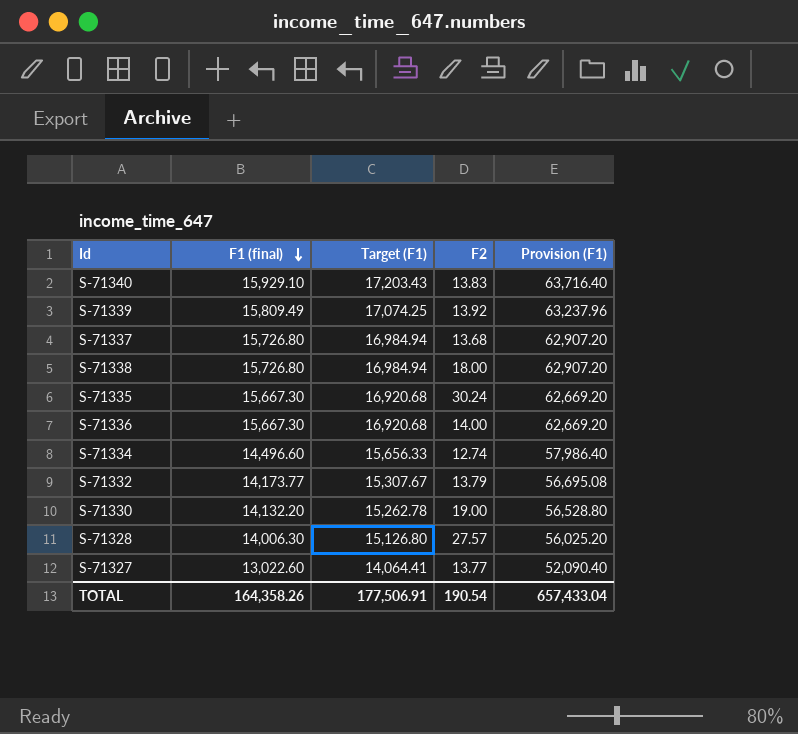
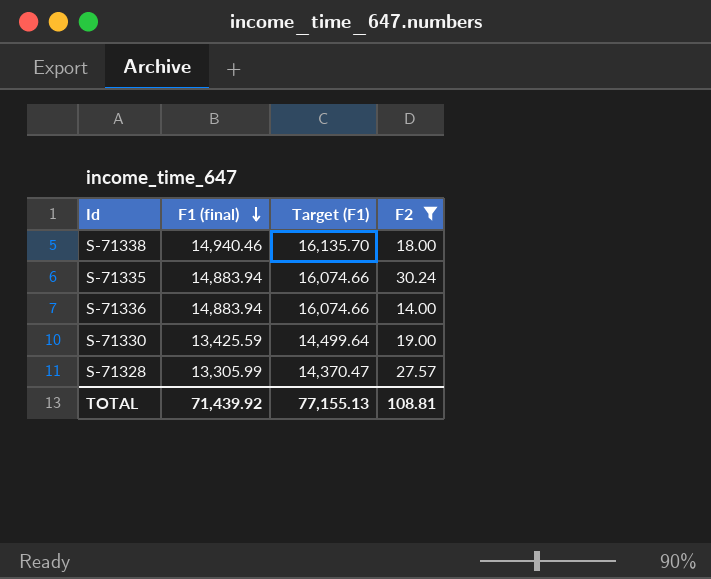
filter: none -> F2 >= 14.00
column Provision (F1) | formula: [F1 (final)] * 4 -> none
S-71338 | F1 (final): 15,726.80 -> 14,940.46
S-71338 | Target (F1): 16,984.94 -> 16,135.70
S-71335 | F1 (final): 15,667.30 -> 14,883.94
S-71335 | Target (F1): 16,920.68 -> 16,074.66
S-71336 | F1 (final): 15,667.30 -> 14,883.94
S-71336 | Target (F1): 16,920.68 -> 16,074.66
S-71330 | F1 (final): 14,132.20 -> 13,425.59
S-71330 | Target (F1): 15,262.78 -> 14,499.64
S-71328 | F1 (final): 14,006.30 -> 13,305.99
S-71328 | Target (F1): 15,126.80 -> 14,370.47
TOTAL | F1 (final): 164,358.26 -> 71,439.92
TOTAL | Target (F1): 177,506.91 -> 77,155.13
TOTAL | F2: 190.54 -> 108.81

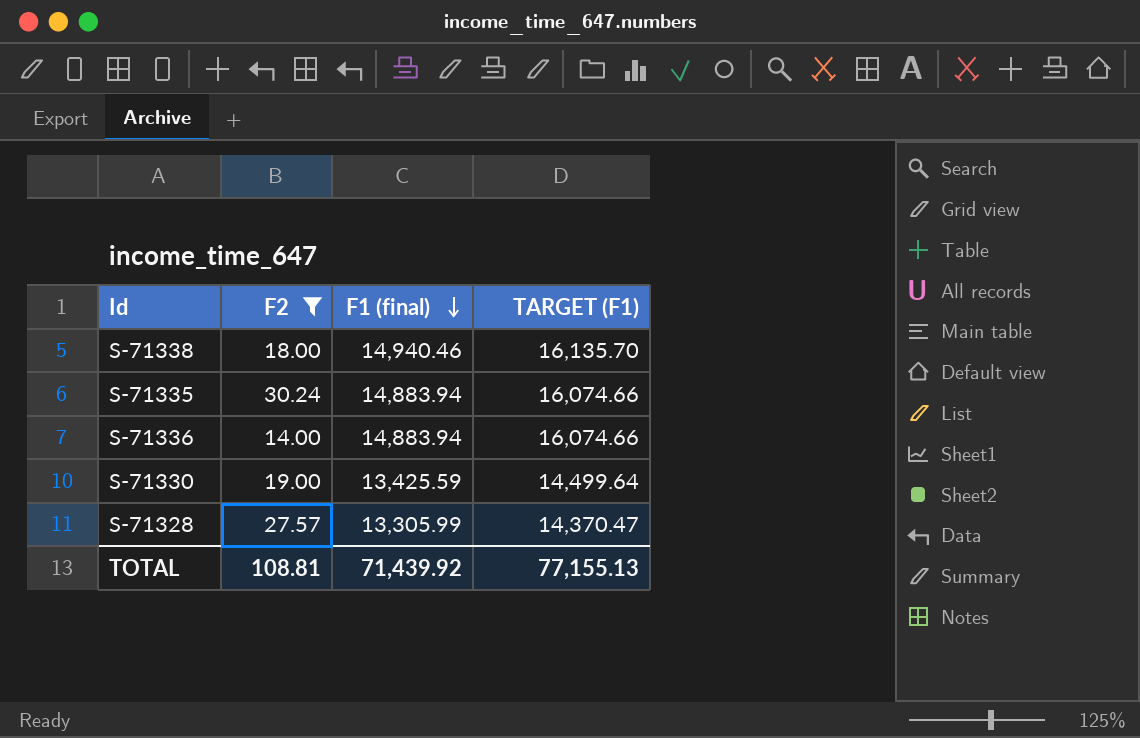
column F2 | position: 4 -> 2
column name: Target (F1) -> TARGET (F1)

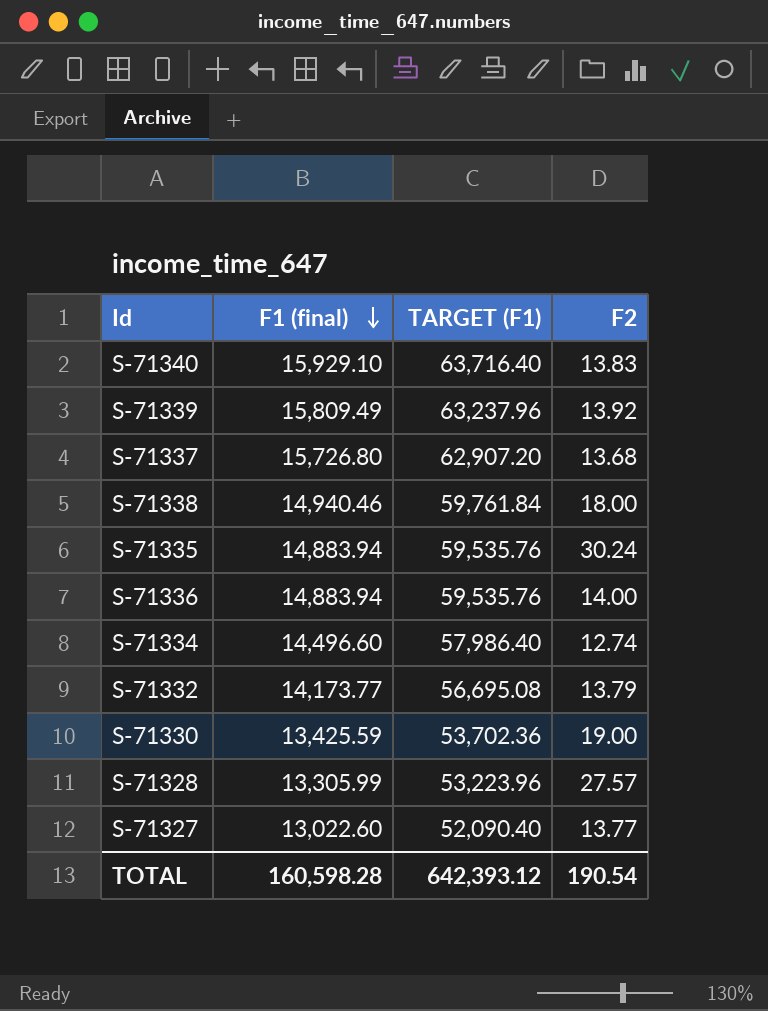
filter: F2 >= 14.00 -> none
column TARGET (F1) | formula: [F1 (final)] * 1.08 -> [F1 (final)] * 4
column F2 | position: 2 -> 4
TOTAL | F1 (final): 71,439.92 -> 160,598.28
TOTAL | TARGET (F1): 77,155.13 -> 642,393.12
TOTAL | F2: 108.81 -> 190.54

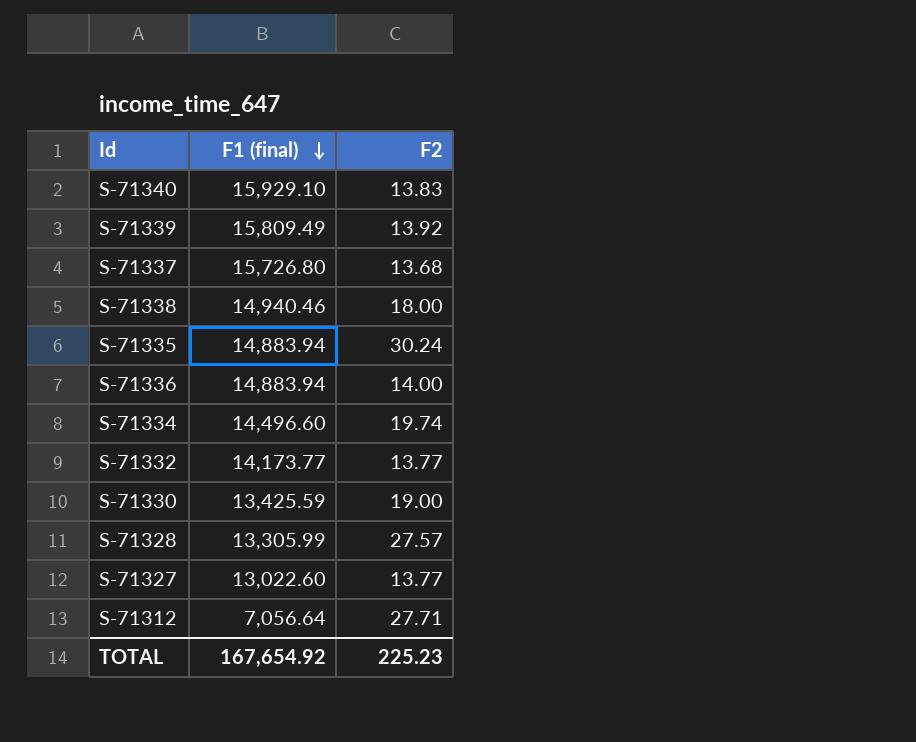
column TARGET (F1) | formula: [F1 (final)] * 4 -> none
S-71334 | F2: 12.74 -> 19.74
S-71332 | F2: 13.79 -> 13.77
row S-71312: none -> 7,056.64 | 27.71
TOTAL | F1 (final): 160,598.28 -> 167,654.92
TOTAL | F2: 190.54 -> 225.23

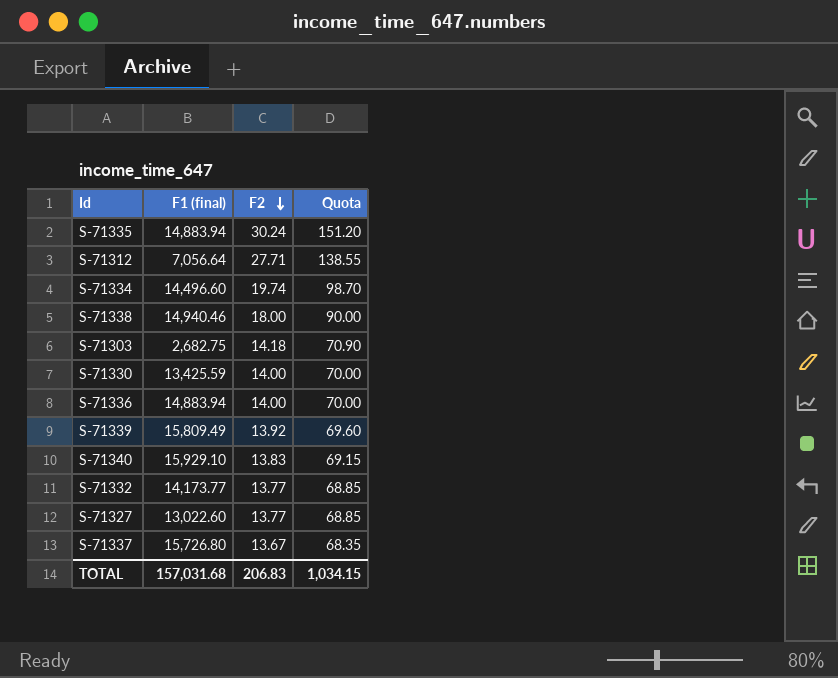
row order: F1 (final) descending -> F2 descending
column Quota | formula: none -> [F2] * 5
row S-71328: 13,305.99 | 27.57 -> none
row S-71303: none -> 2,682.75 | 14.18 | 70.90
S-71330 | F2: 19.00 -> 14.00
S-71337 | F2: 13.68 -> 13.67
TOTAL | F1 (final): 167,654.92 -> 157,031.68
TOTAL | F2: 225.23 -> 206.83

